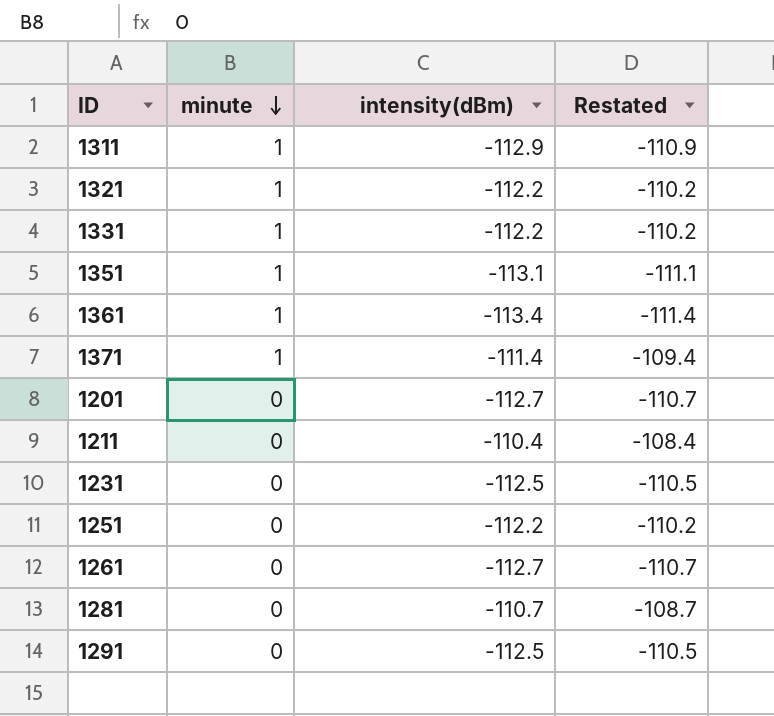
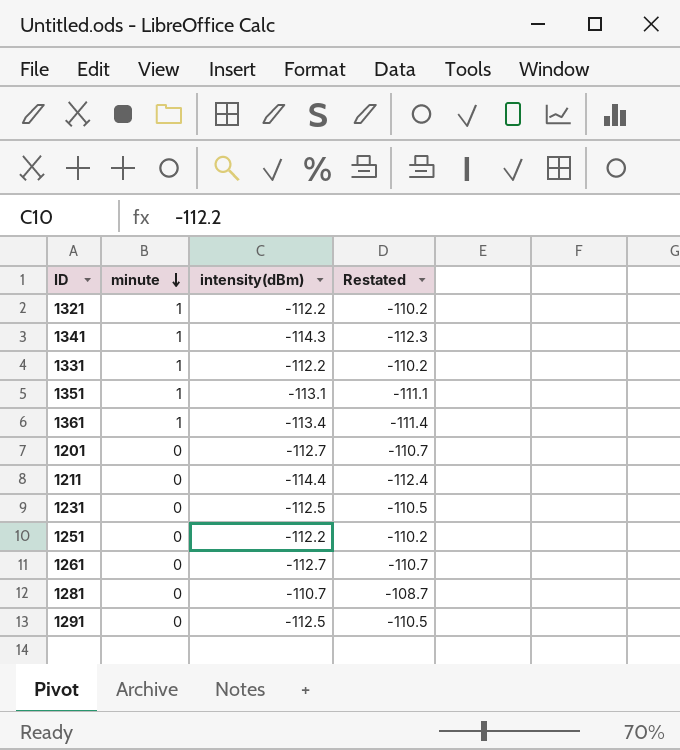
row 1311: 1 | -112.9 | -110.9 -> none
row 1371: 1 | -111.4 | -109.4 -> none
row 1341: none -> 1 | -114.3 | -112.3
1211 | intensity(dBm): -110.4 -> -114.4
1211 | Restated: -108.4 -> -112.4

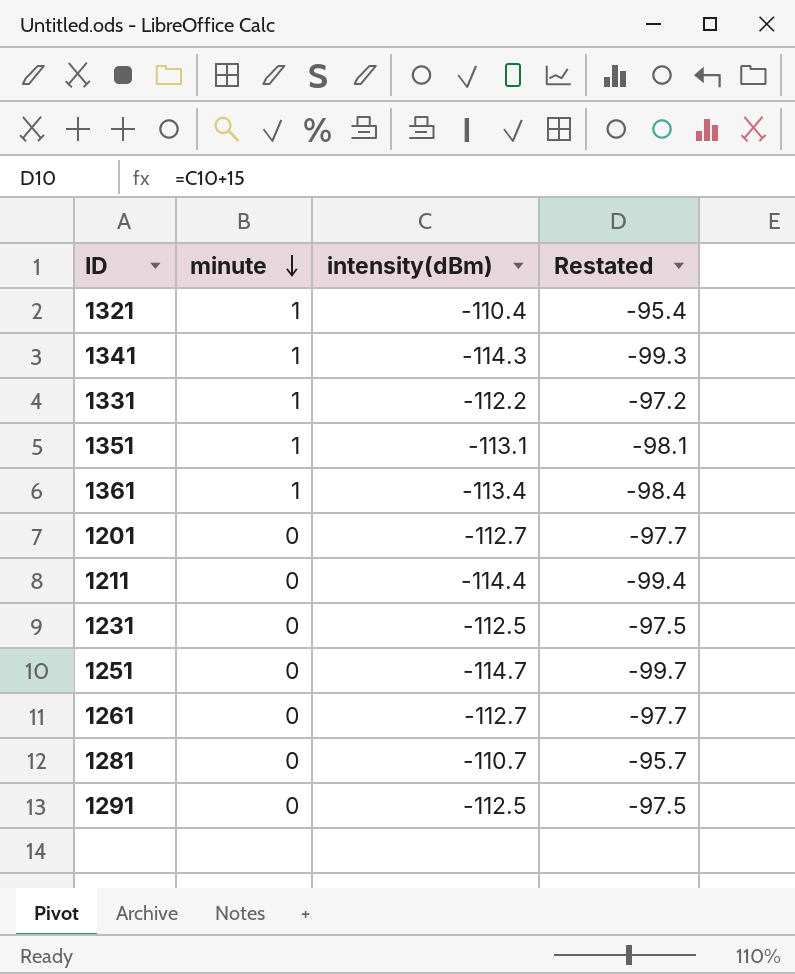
column Restated | formula: [intensity(dBm)] + 2 -> [intensity(dBm)] + 15
1321 | intensity(dBm): -112.2 -> -110.4
1251 | intensity(dBm): -112.2 -> -114.7

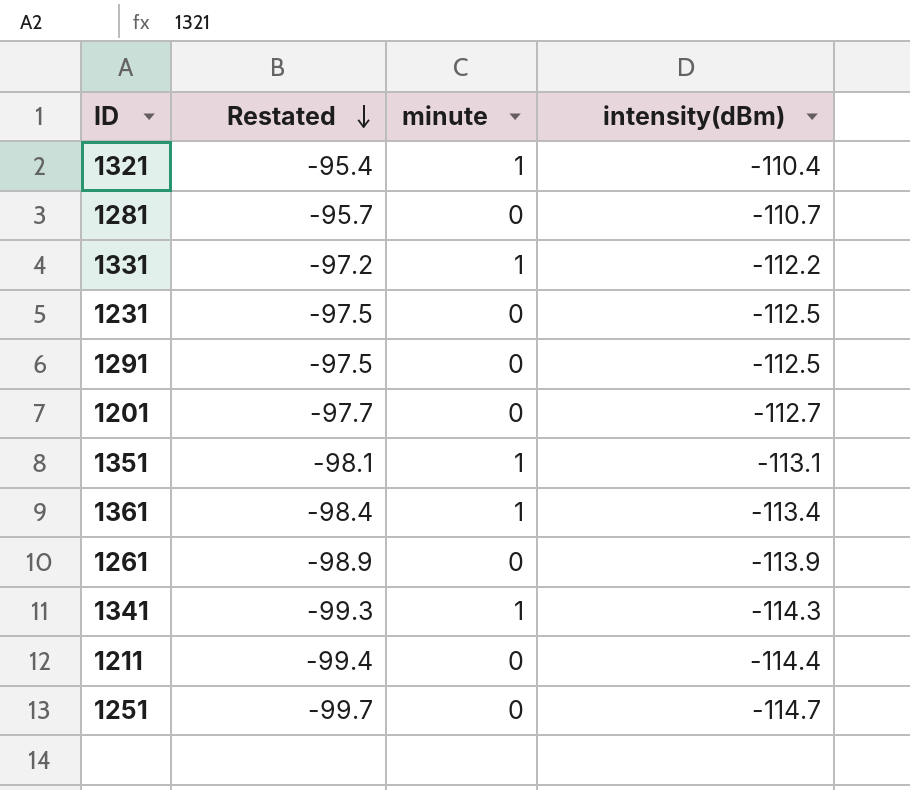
row order: minute descending -> Restated descending
column Restated | position: 4 -> 2
1261 | Restated: -97.7 -> -98.9
1261 | intensity(dBm): -112.7 -> -113.9

